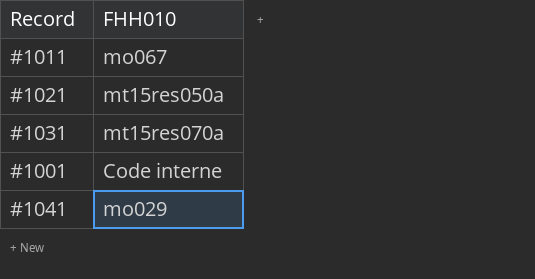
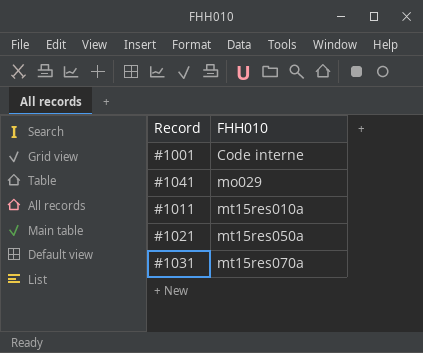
row order: none -> FHH010 ascending
#1011 | FHH010: mo067 -> mt15res010a

